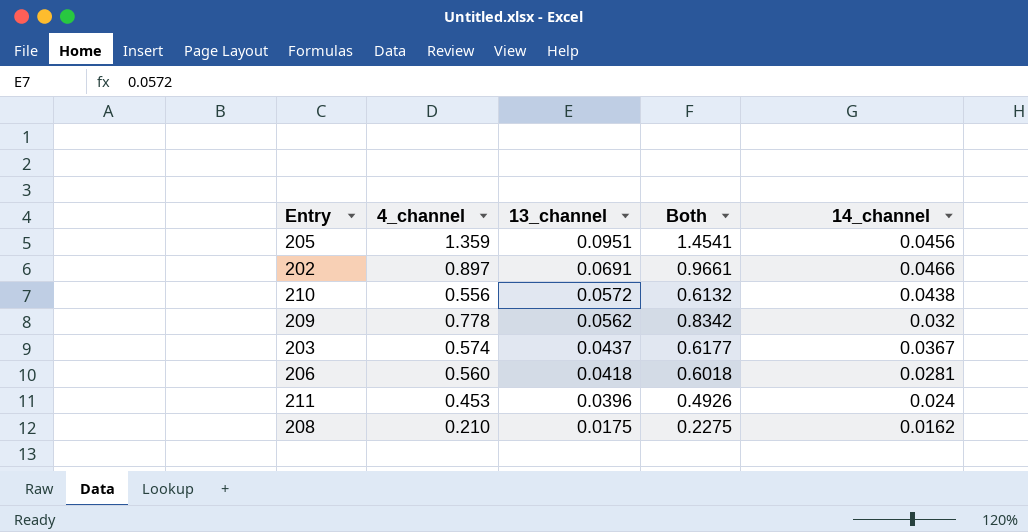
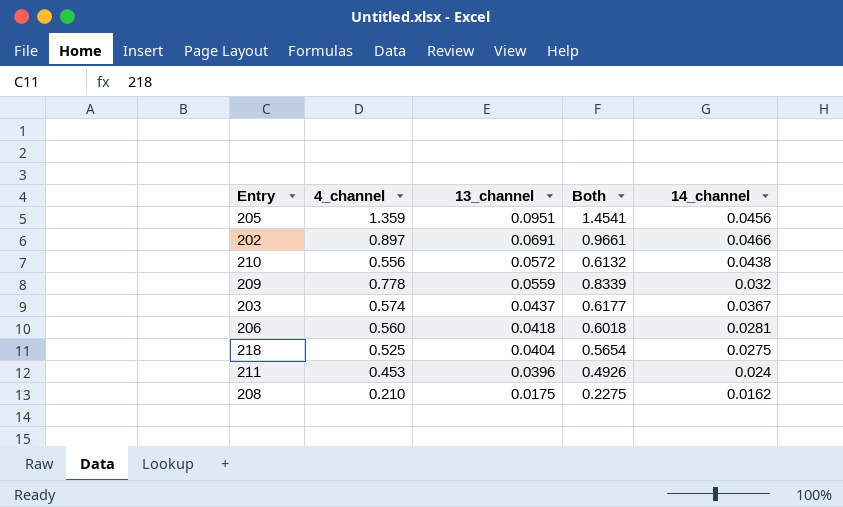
209 | 13_channel: 0.0562 -> 0.0559
209 | Both: 0.8342 -> 0.8339
row 218: none -> 0.525 | 0.0404 | 0.5654 | 0.0275

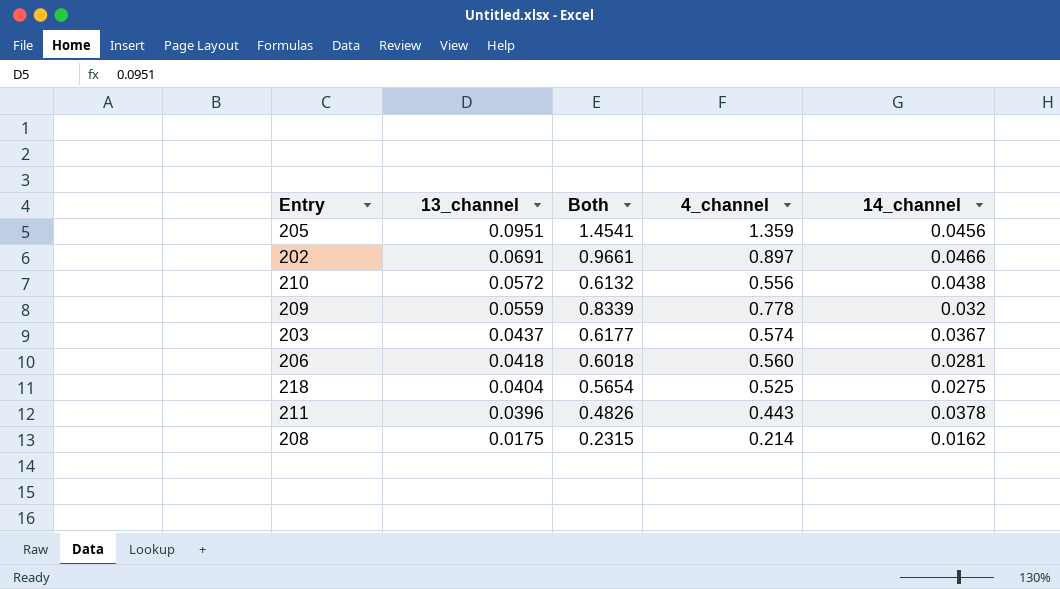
column 4_channel | position: 2 -> 4
211 | Both: 0.4926 -> 0.4826
211 | 4_channel: 0.453 -> 0.443
211 | 14_channel: 0.024 -> 0.0378
208 | Both: 0.2275 -> 0.2315
208 | 4_channel: 0.210 -> 0.214

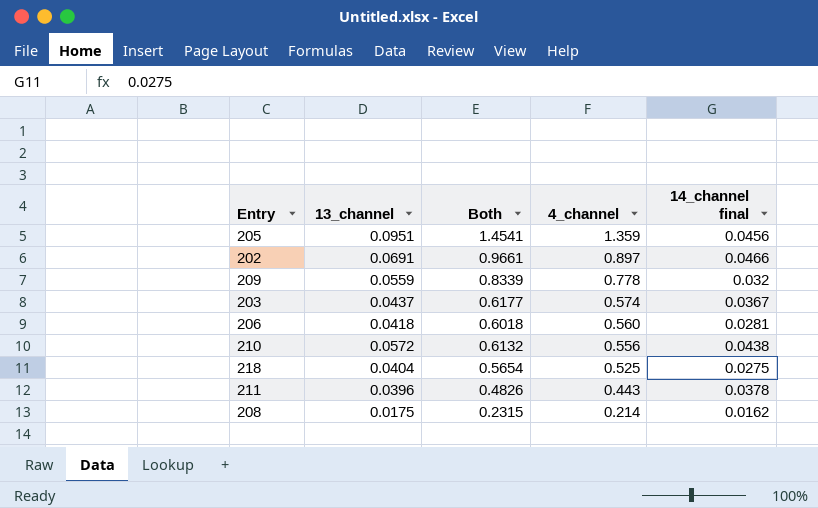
row order: 13_channel descending -> 4_channel descending
column name: 14_channel -> 14_channel final

